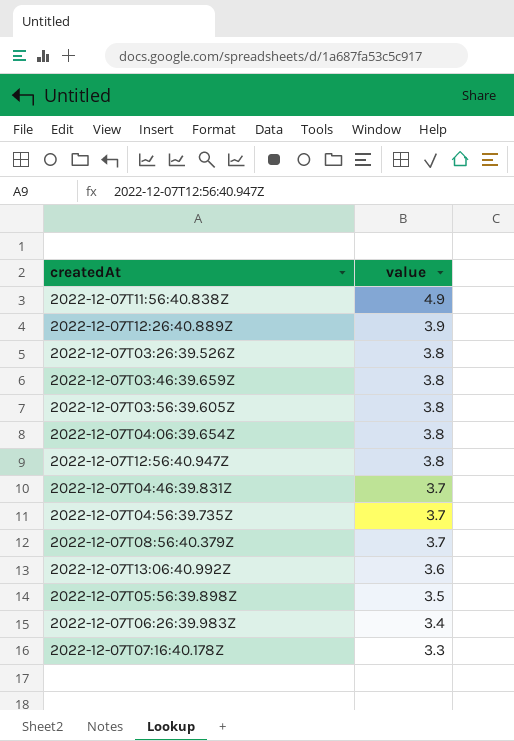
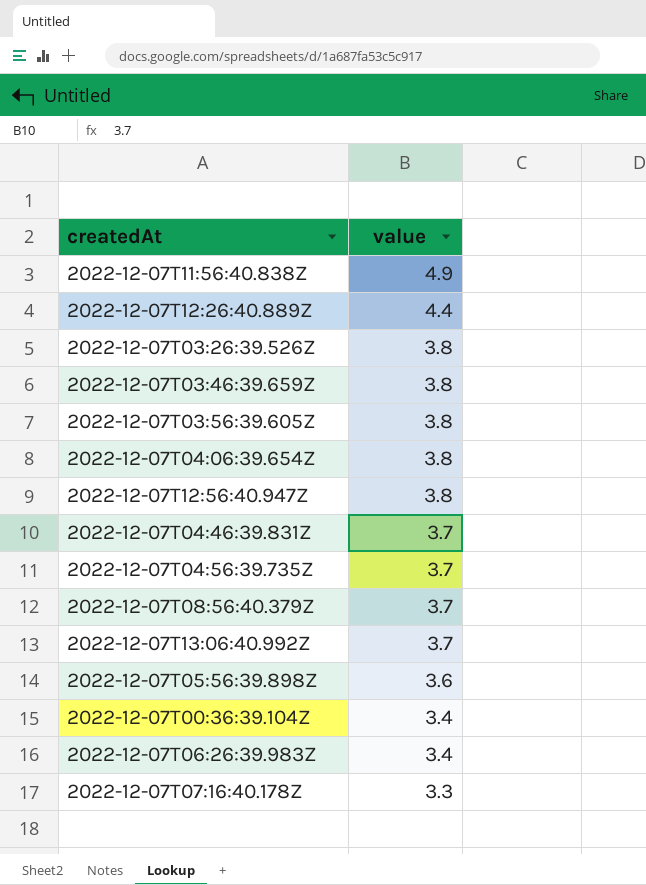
2022-12-07T12:26:40.889Z | value: 3.9 -> 4.4
2022-12-07T13:06:40.992Z | value: 3.6 -> 3.7
2022-12-07T05:56:39.898Z | value: 3.5 -> 3.6
row 2022-12-07T00:36:39.104Z: none -> 3.4

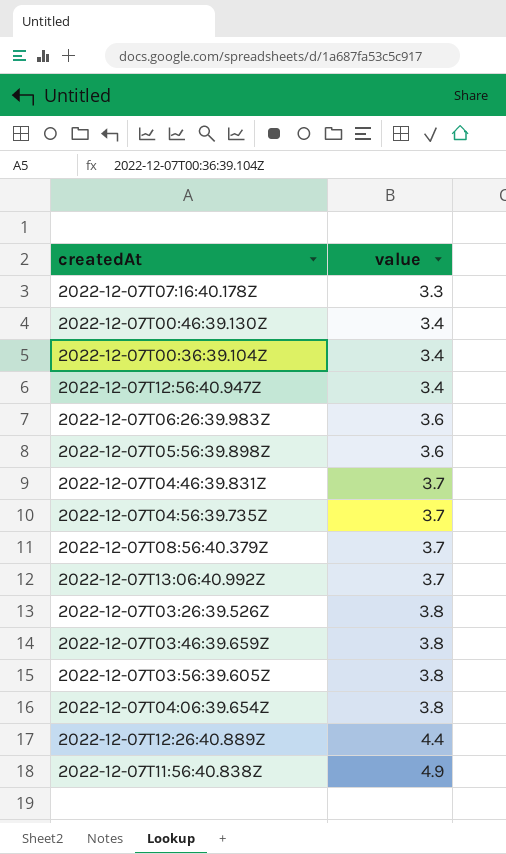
row order: value descending -> value ascending
row 2022-12-07T00:46:39.130Z: none -> 3.4
2022-12-07T12:56:40.947Z | value: 3.8 -> 3.4
2022-12-07T06:26:39.983Z | value: 3.4 -> 3.6

